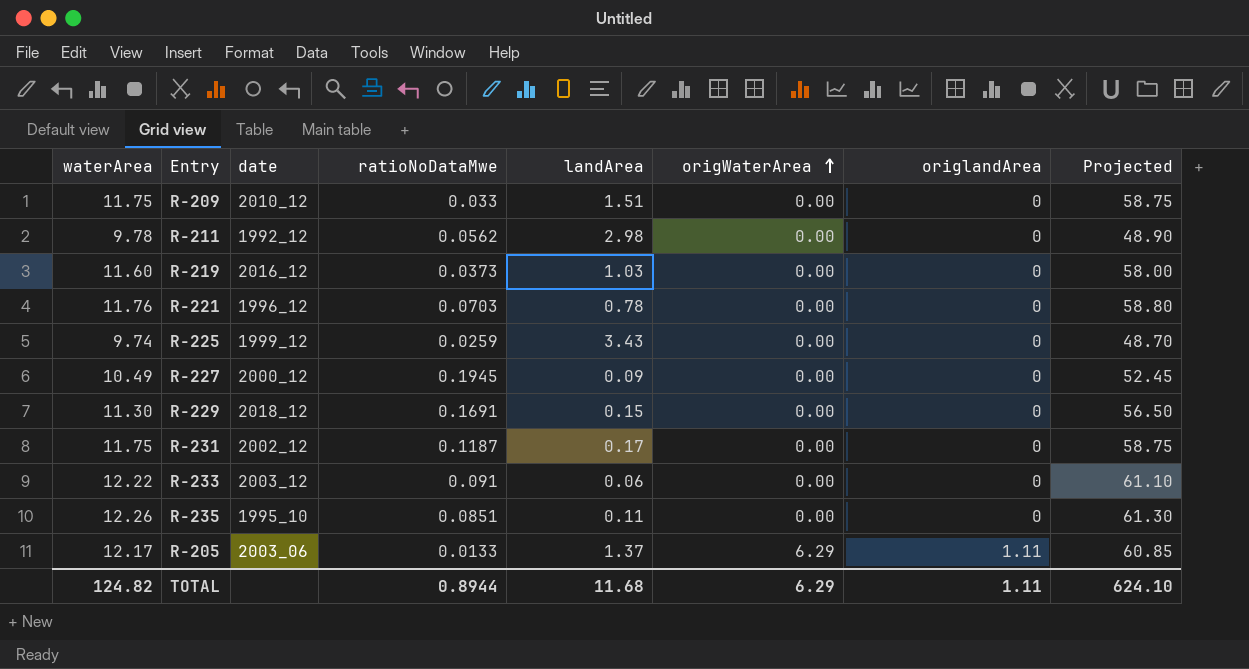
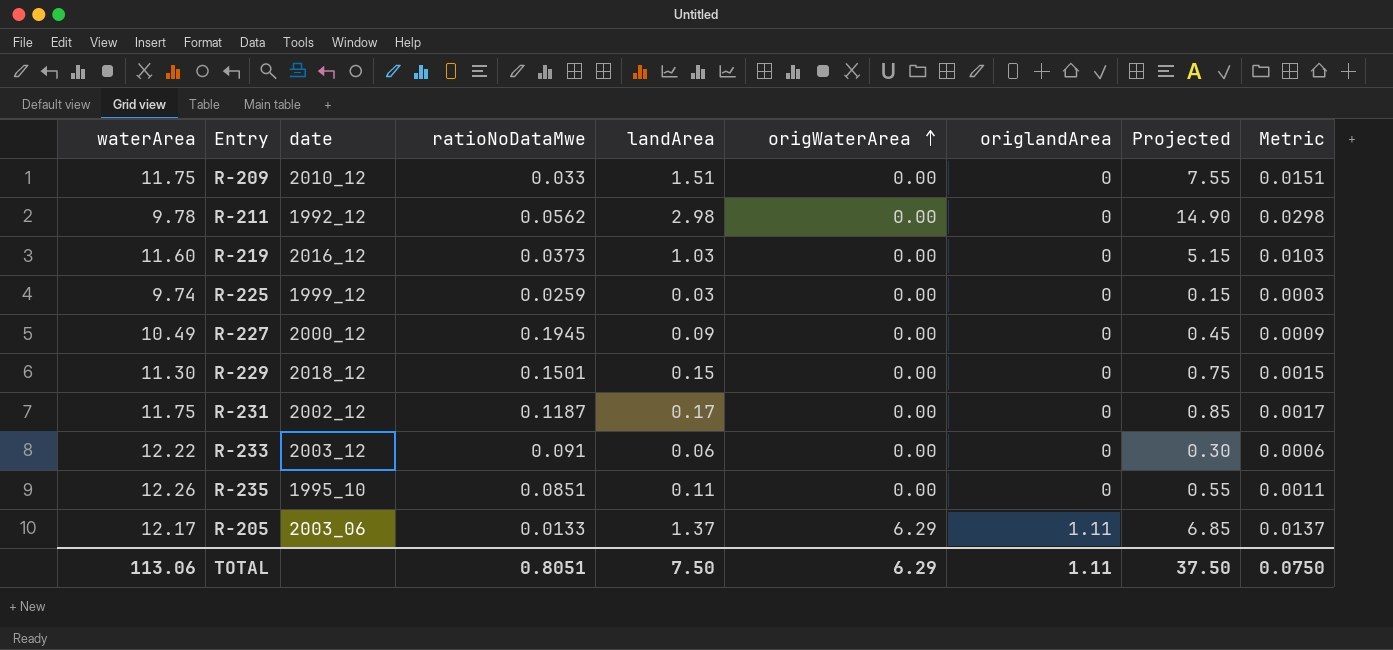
column Projected | formula: [waterArea] * 5 -> [landArea] * 5
column Metric | formula: none -> [landArea] * 0.01
row R-221: 11.76 | 1996_12 | 0.0703 | 0.78 | 0.00 | 0 | 58.80 -> none
R-225 | landArea: 3.43 -> 0.03
R-229 | ratioNoDataMwe: 0.1691 -> 0.1501
TOTAL | waterArea: 124.82 -> 113.06
TOTAL | ratioNoDataMwe: 0.8944 -> 0.8051
TOTAL | landArea: 11.68 -> 7.50
TOTAL | Projected: 624.10 -> 37.50

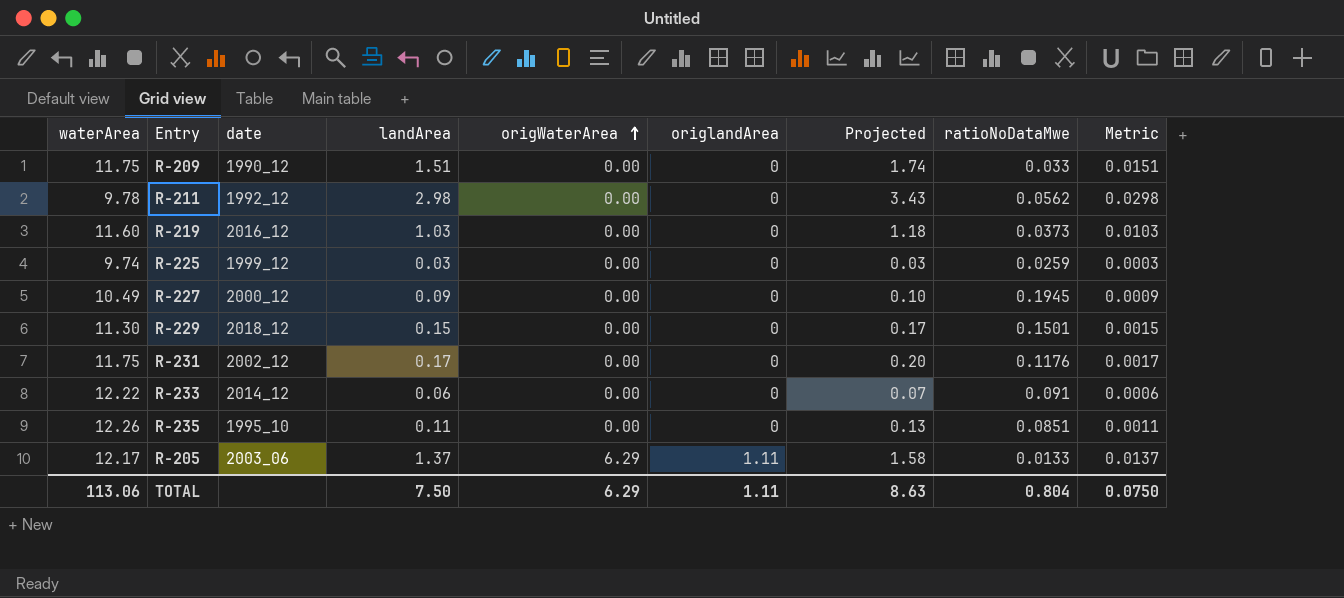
column Projected | formula: [landArea] * 5 -> [landArea] * 1.15
column ratioNoDataMwe | position: 4 -> 8
R-209 | date: 2010_12 -> 1990_12
R-231 | ratioNoDataMwe: 0.1187 -> 0.1176
R-233 | date: 2003_12 -> 2014_12
TOTAL | Projected: 37.50 -> 8.63
TOTAL | ratioNoDataMwe: 0.8051 -> 0.804

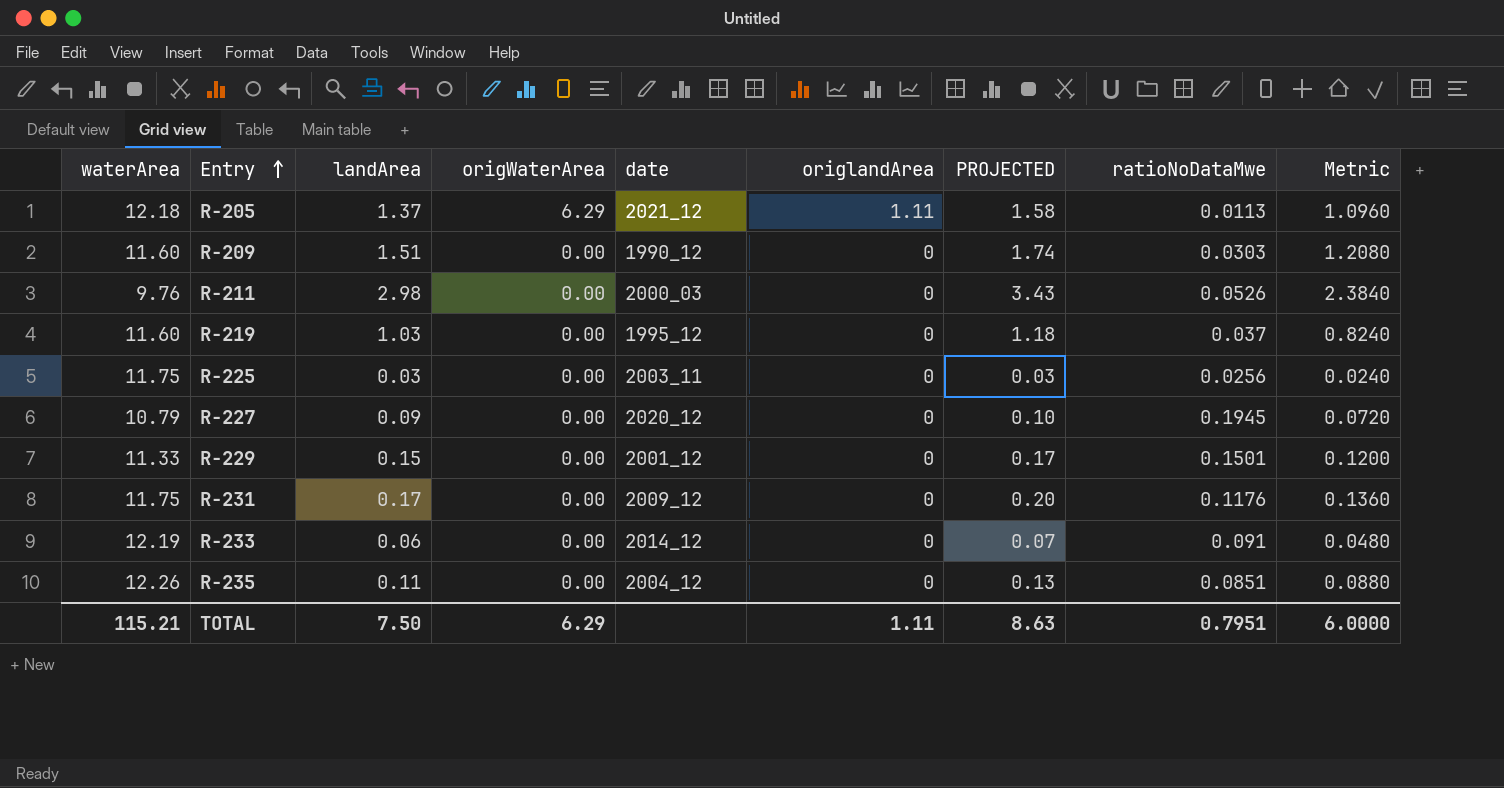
row order: origWaterArea ascending -> Entry ascending
column date | position: 3 -> 5
column name: Projected -> PROJECTED
column Metric | formula: [landArea] * 0.01 -> [landArea] * 0.8
R-205 | waterArea: 12.17 -> 12.18
R-205 | date: 2003_06 -> 2021_12
R-205 | ratioNoDataMwe: 0.0133 -> 0.0113
R-209 | waterArea: 11.75 -> 11.60
R-209 | ratioNoDataMwe: 0.033 -> 0.0303
R-211 | waterArea: 9.78 -> 9.76
R-211 | date: 1992_12 -> 2000_03
R-211 | ratioNoDataMwe: 0.0562 -> 0.0526
R-219 | date: 2016_12 -> 1995_12
R-219 | ratioNoDataMwe: 0.0373 -> 0.037
R-225 | waterArea: 9.74 -> 11.75
R-225 | date: 1999_12 -> 2003_11
R-225 | ratioNoDataMwe: 0.0259 -> 0.0256
R-227 | waterArea: 10.49 -> 10.79
R-227 | date: 2000_12 -> 2020_12
R-229 | waterArea: 11.30 -> 11.33
R-229 | date: 2018_12 -> 2001_12
R-231 | date: 2002_12 -> 2009_12
R-233 | waterArea: 12.22 -> 12.19
R-235 | date: 1995_10 -> 2004_12
TOTAL | waterArea: 113.06 -> 115.21
TOTAL | ratioNoDataMwe: 0.804 -> 0.7951
TOTAL | Metric: 0.0750 -> 6.0000

